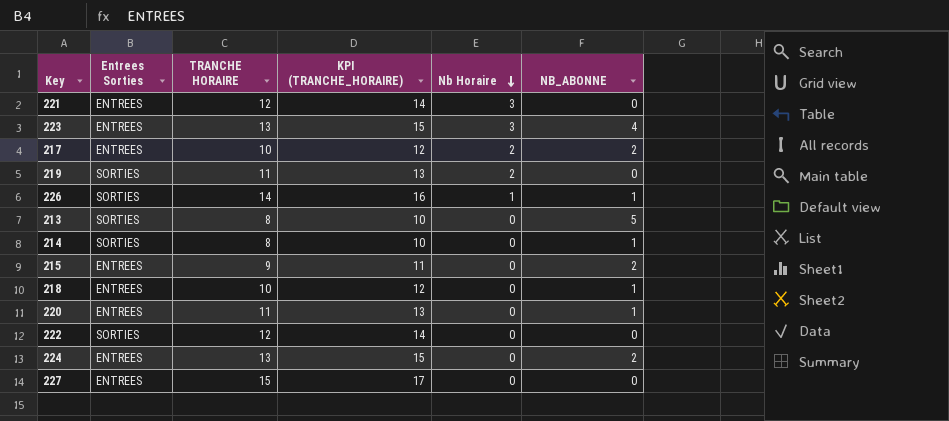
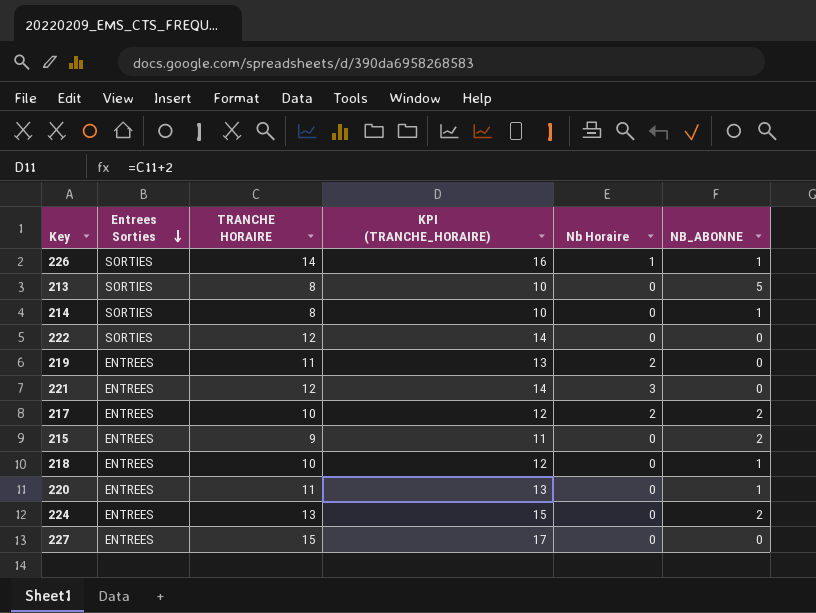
row order: Nb Horaire descending -> Entrees Sorties descending
row 223: ENTREES | 13 | 15 | 3 | 4 -> none
219 | Entrees Sorties: SORTIES -> ENTREES

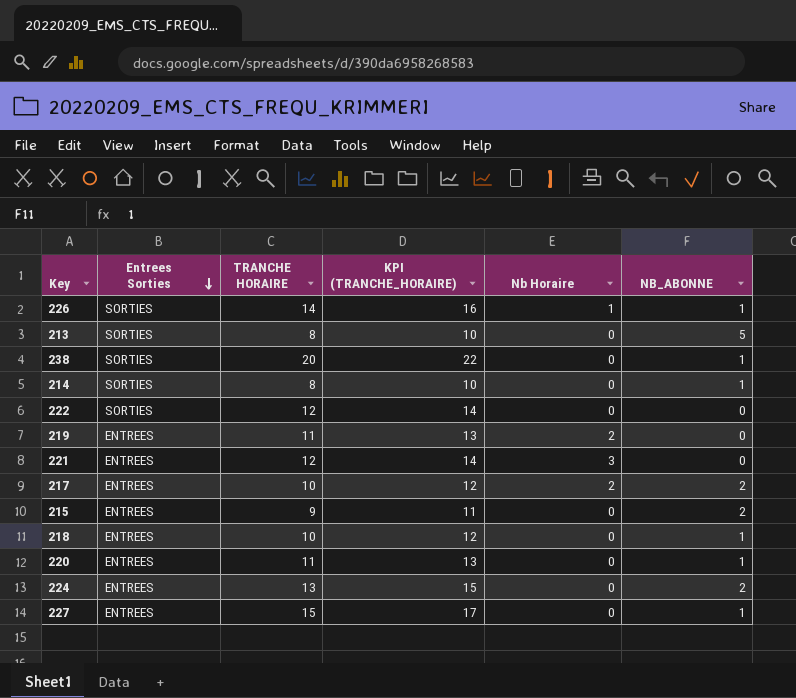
row 238: none -> SORTIES | 20 | 22 | 0 | 1
227 | NB_ABONNE: 0 -> 1

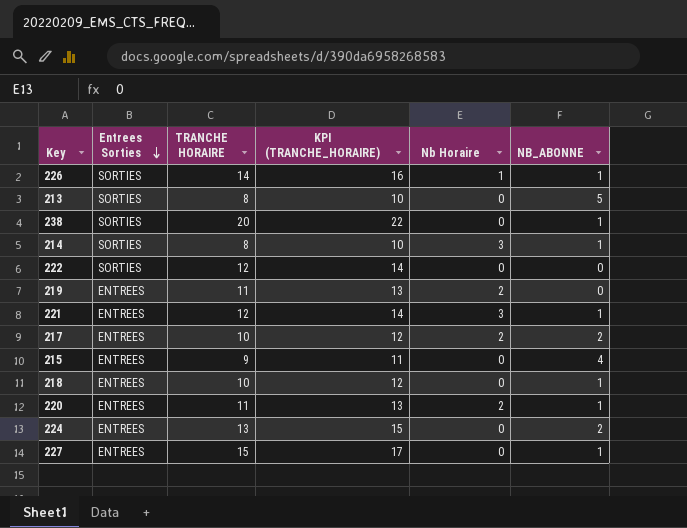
214 | Nb Horaire: 0 -> 3
221 | NB_ABONNE: 0 -> 1
215 | NB_ABONNE: 2 -> 4
220 | Nb Horaire: 0 -> 2

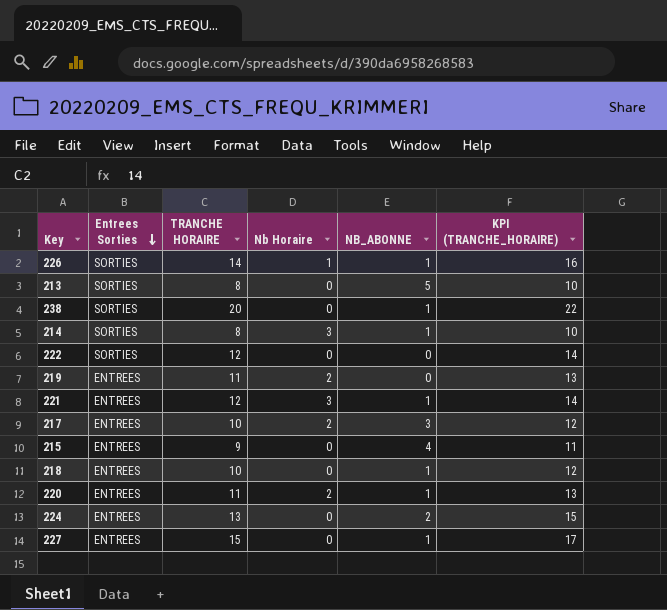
column KPI (TRANCHE_HORAIRE) | position: 4 -> 6
217 | NB_ABONNE: 2 -> 3

